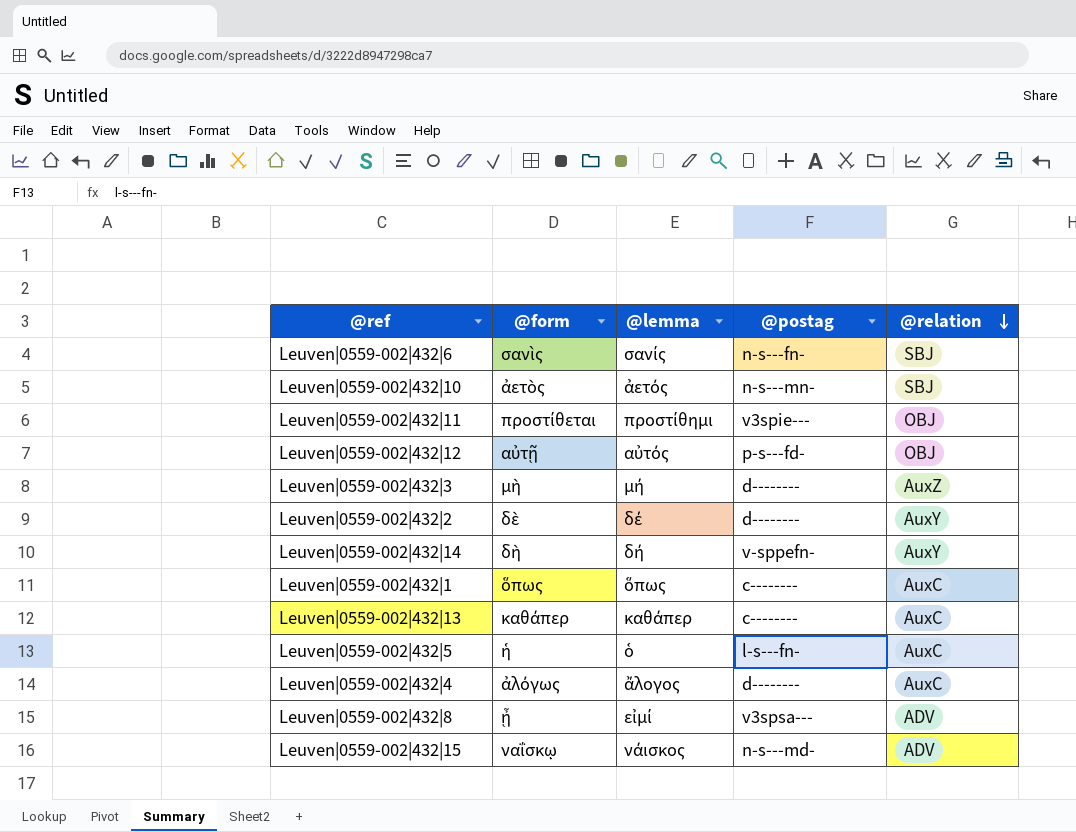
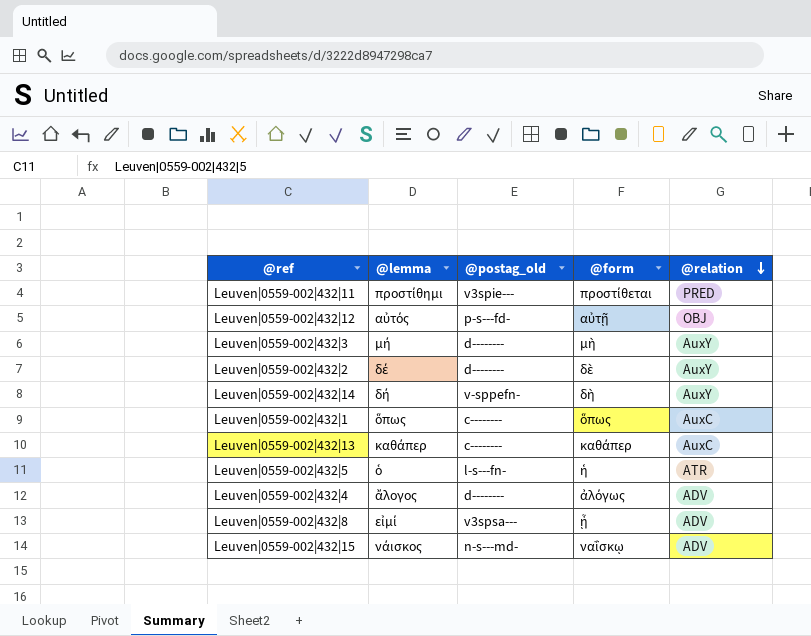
column name: @postag -> @postag_old
column @form | position: 2 -> 4
row Leuven|0559-002|432|6: σανὶς | σανίς | n-s---fn- | SBJ -> none
row Leuven|0559-002|432|10: ἀετὸς | ἀετός | n-s---mn- | SBJ -> none
Leuven|0559-002|432|11 | @relation: OBJ -> PRED
Leuven|0559-002|432|3 | @relation: AuxZ -> AuxY
Leuven|0559-002|432|5 | @relation: AuxC -> ATR
Leuven|0559-002|432|4 | @relation: AuxC -> ADV

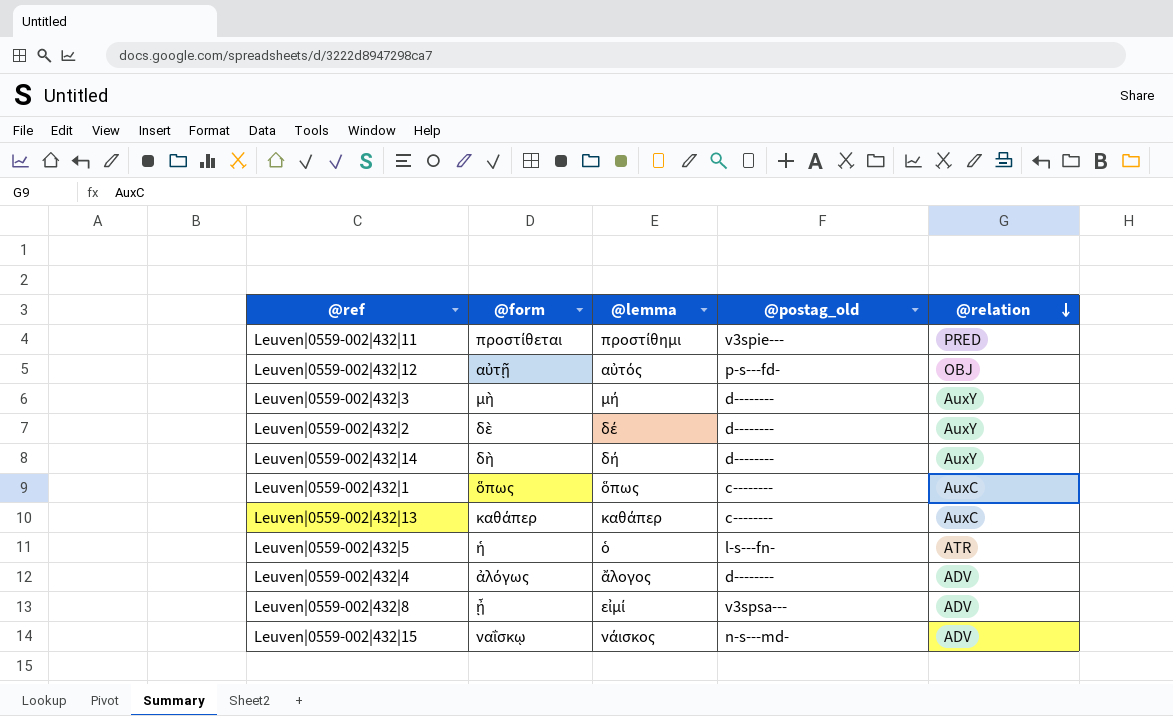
column @form | position: 4 -> 2
Leuven|0559-002|432|14 | @postag_old: v-sppefn- -> d--------

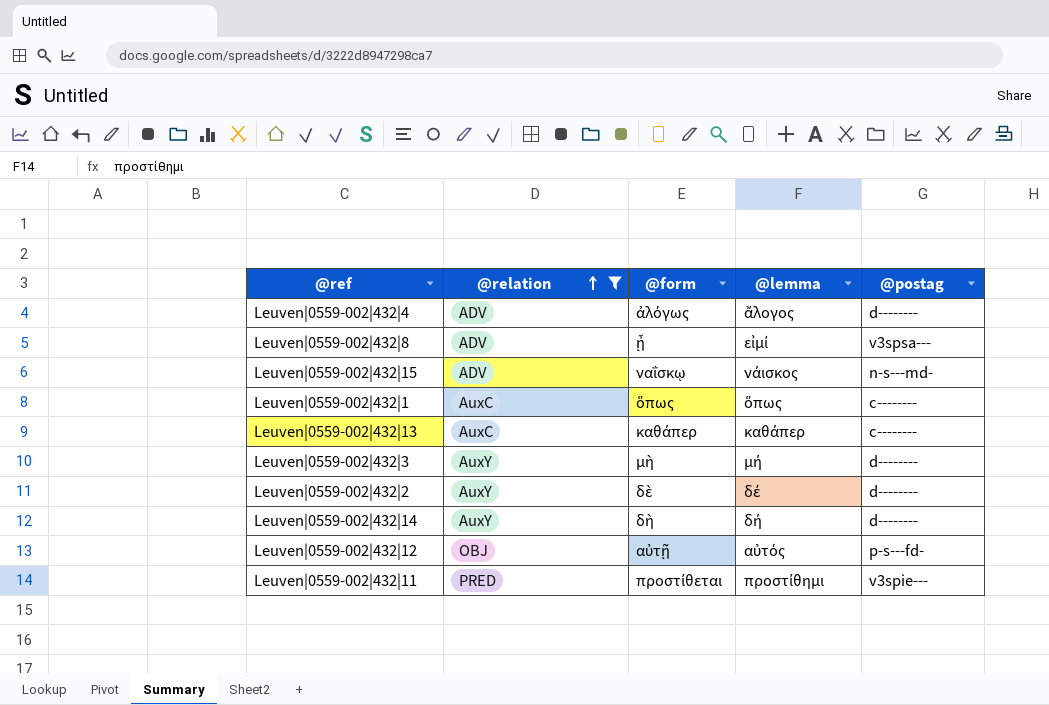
filter: none -> @relation != ATR
row order: @relation descending -> @relation ascending
column @relation | position: 5 -> 2
column name: @postag_old -> @postag

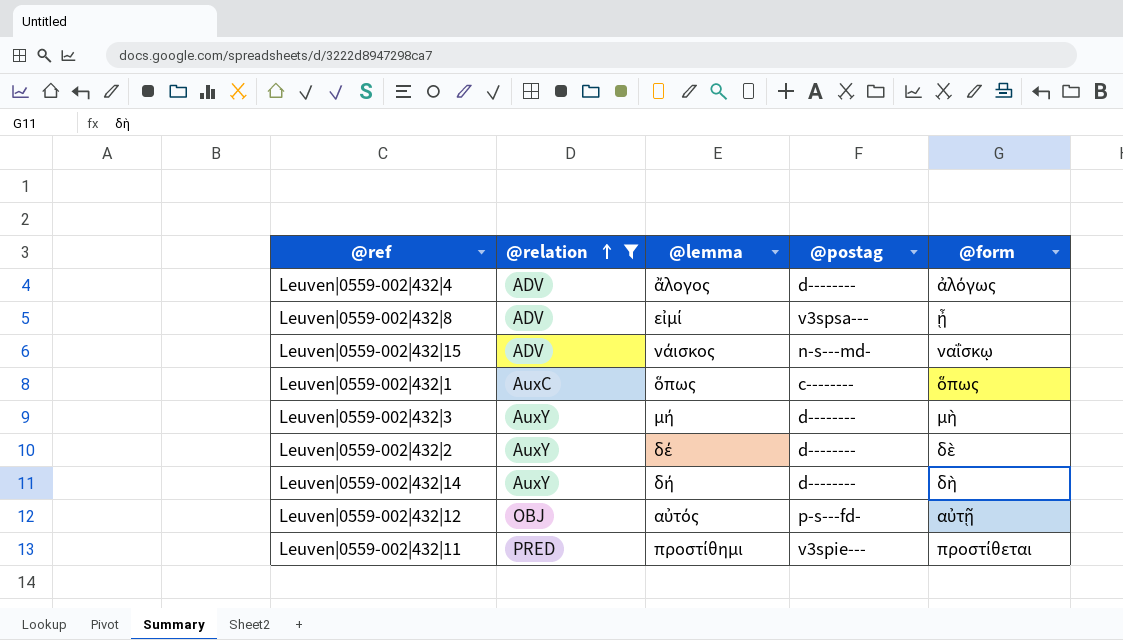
column @form | position: 3 -> 5
row Leuven|0559-002|432|13: AuxC | καθάπερ | καθάπερ | c-------- -> none

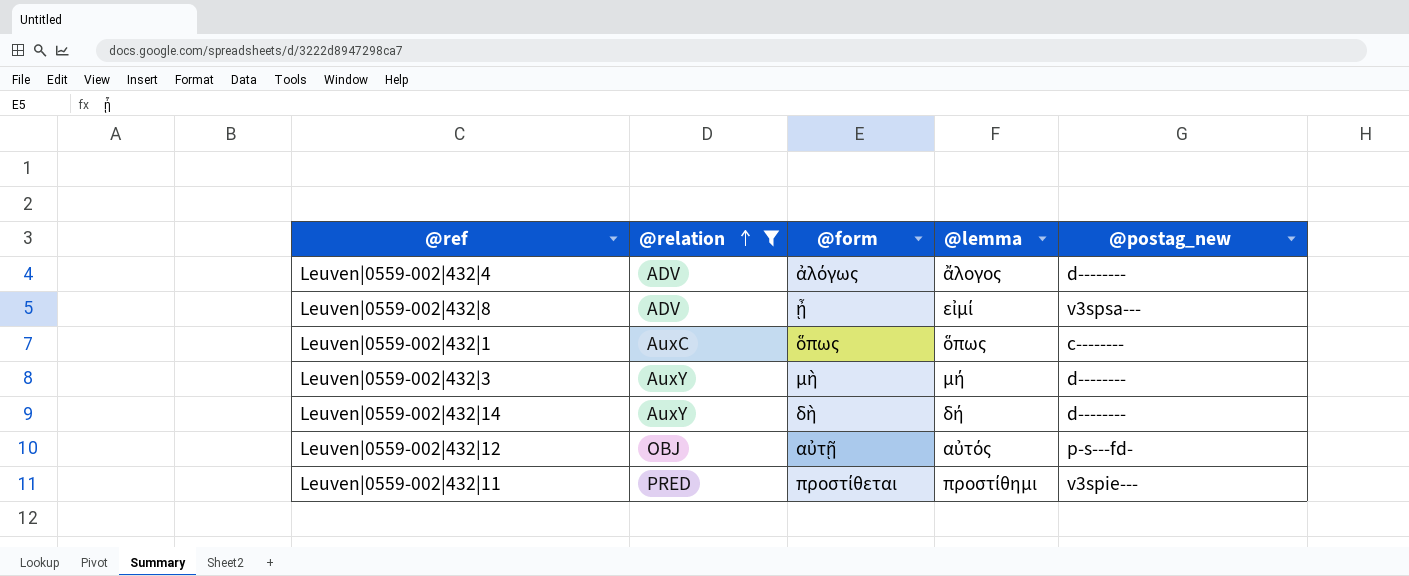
column @form | position: 5 -> 3
column name: @postag -> @postag_new
row Leuven|0559-002|432|15: ADV | νάισκος | n-s---md- | ναΐσκῳ -> none
row Leuven|0559-002|432|2: AuxY | δέ | d-------- | δὲ -> none

